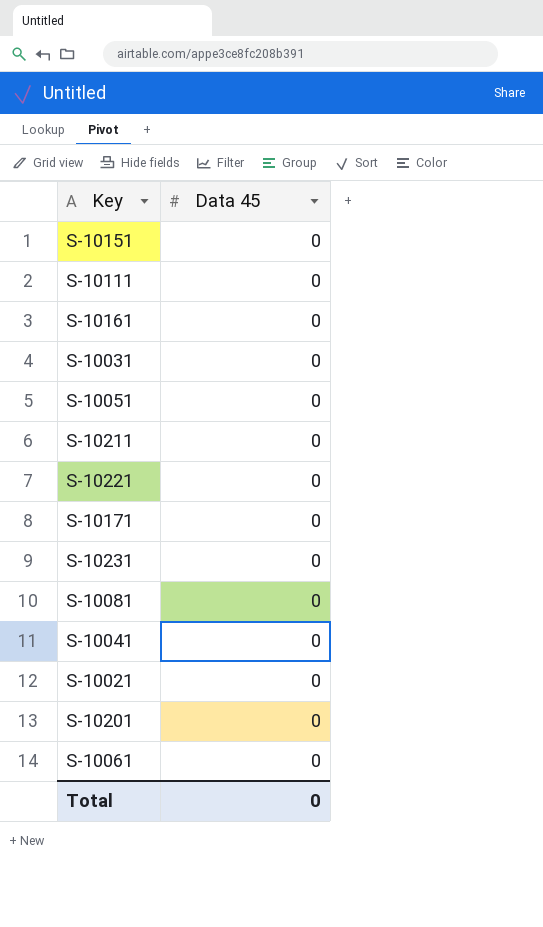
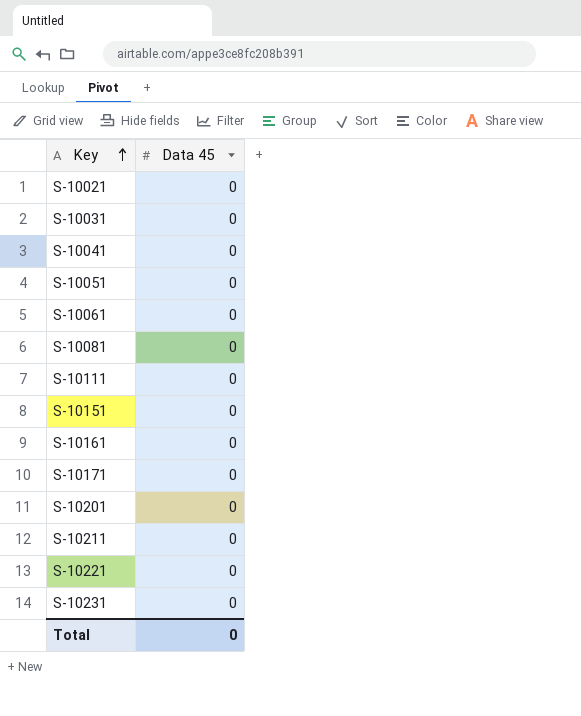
row order: none -> Key ascending

